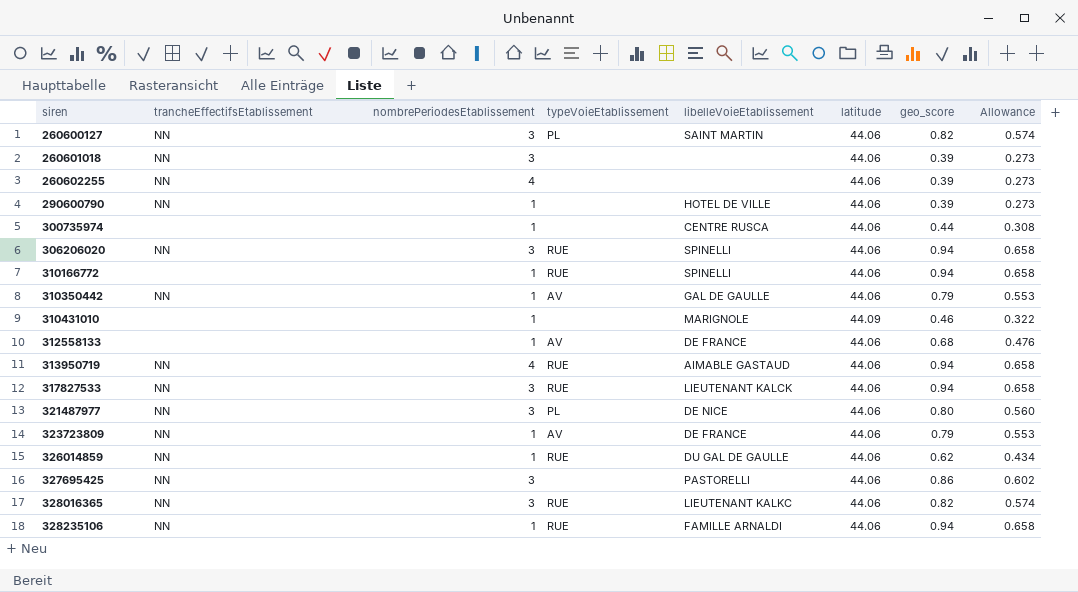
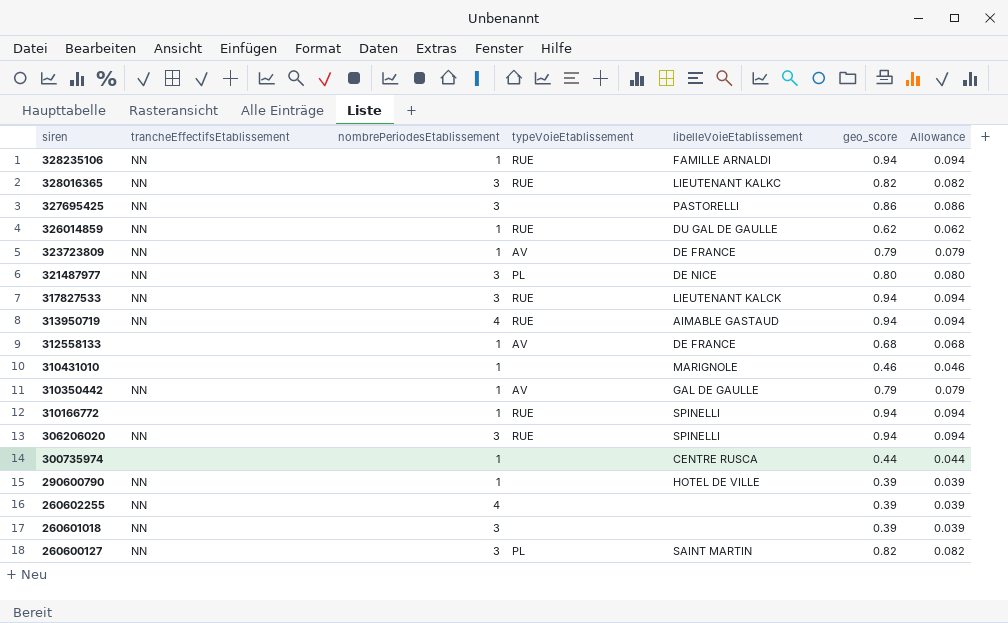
row order: siren ascending -> siren descending
column latitude | position: 6 -> none
column Allowance | formula: [geo_score] * 0.7 -> [geo_score] * 0.1

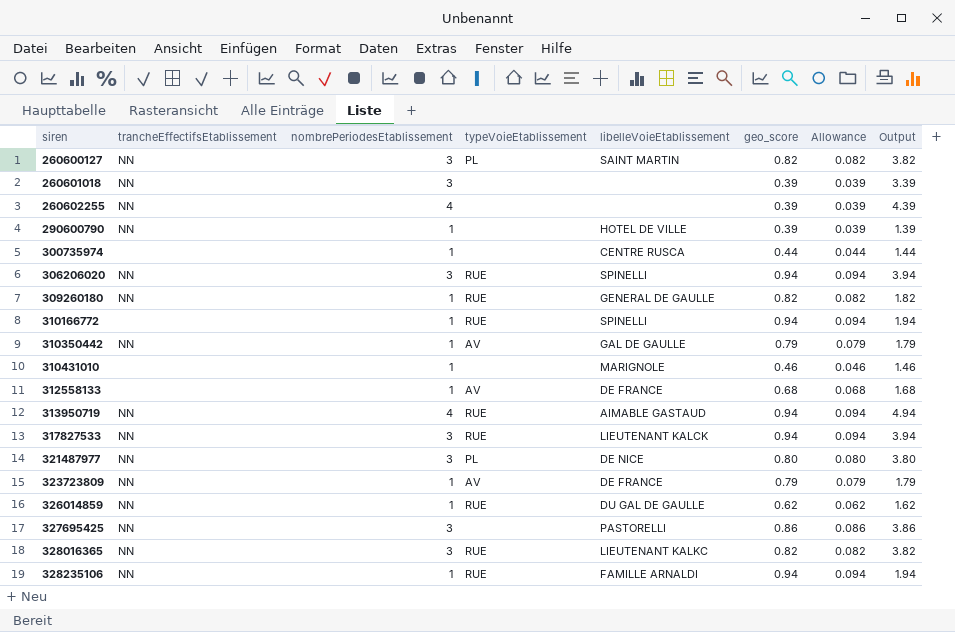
row order: siren descending -> siren ascending
column Output | formula: none -> [nombrePeriodesEtablissement] + [geo_score]
row 309260180: none -> NN | 1 | RUE | GENERAL DE GAULLE | 0.82 | 0.082 | 1.82

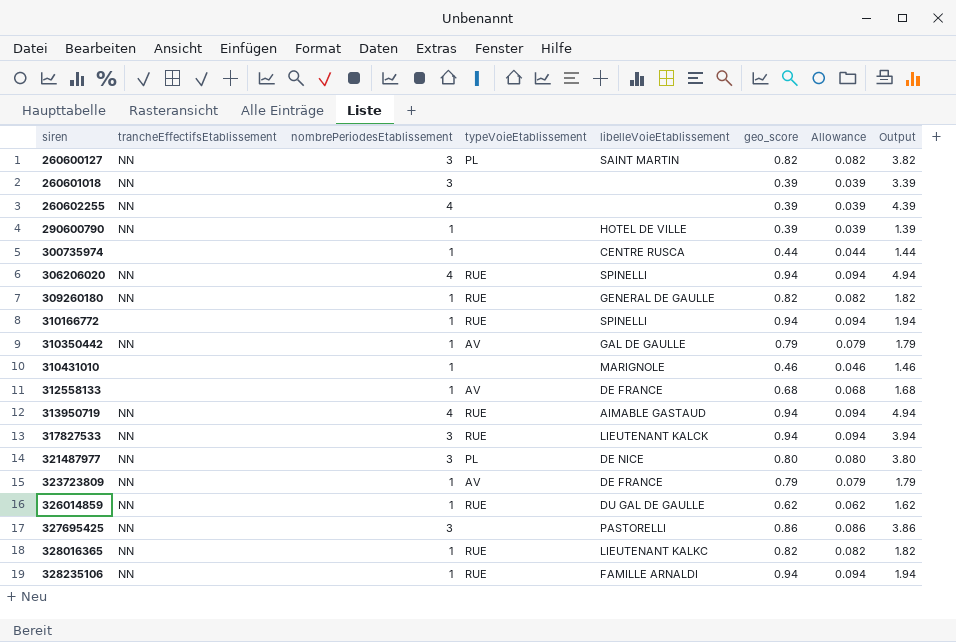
306206020 | nombrePeriodesEtablissement: 3 -> 4
306206020 | Output: 3.94 -> 4.94
328016365 | nombrePeriodesEtablissement: 3 -> 1
328016365 | Output: 3.82 -> 1.82

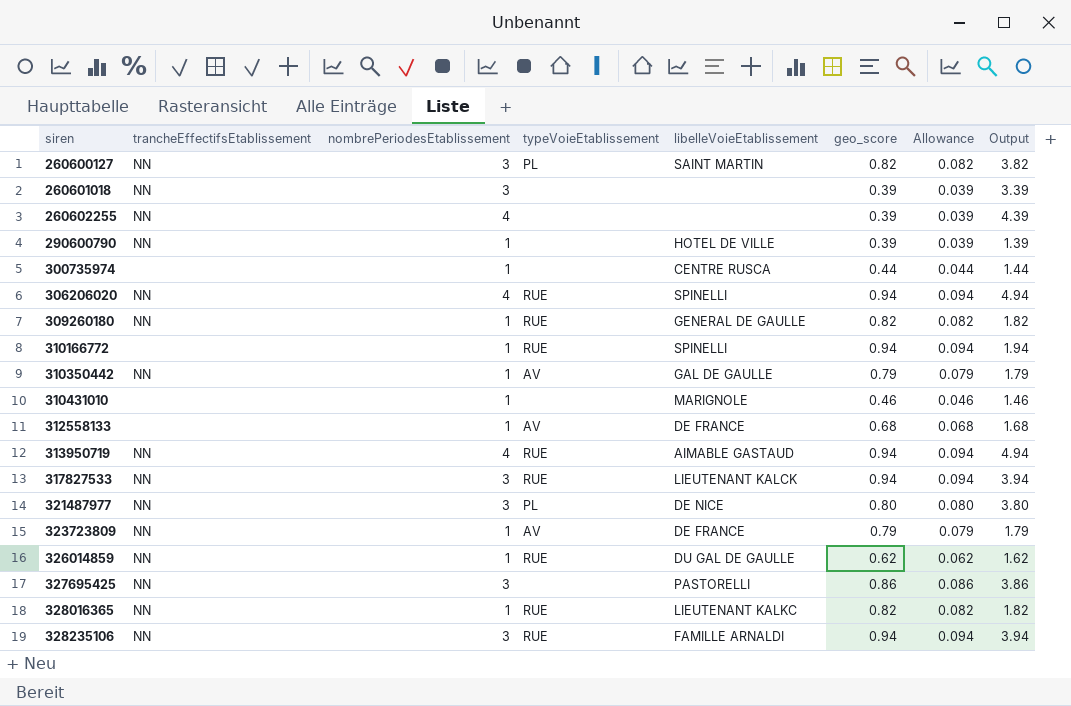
328235106 | nombrePeriodesEtablissement: 1 -> 3
328235106 | Output: 1.94 -> 3.94

